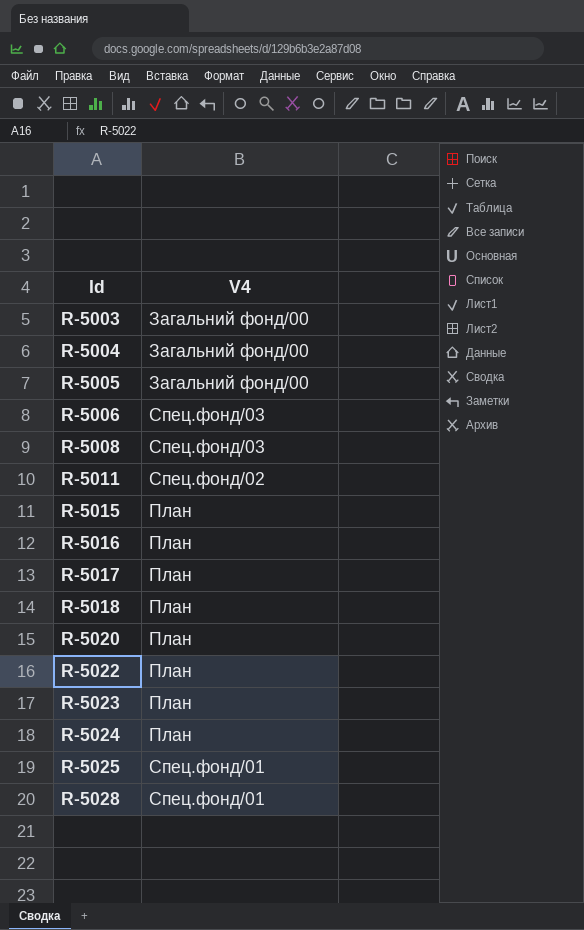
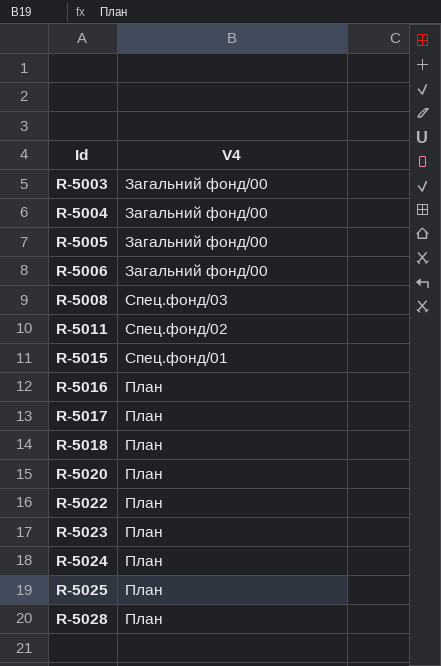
R-5006 | V4: Спец.фонд/03 -> Загальний фонд/00
R-5015 | V4: План -> Спец.фонд/01
R-5025 | V4: Спец.фонд/01 -> План
R-5028 | V4: Спец.фонд/01 -> План

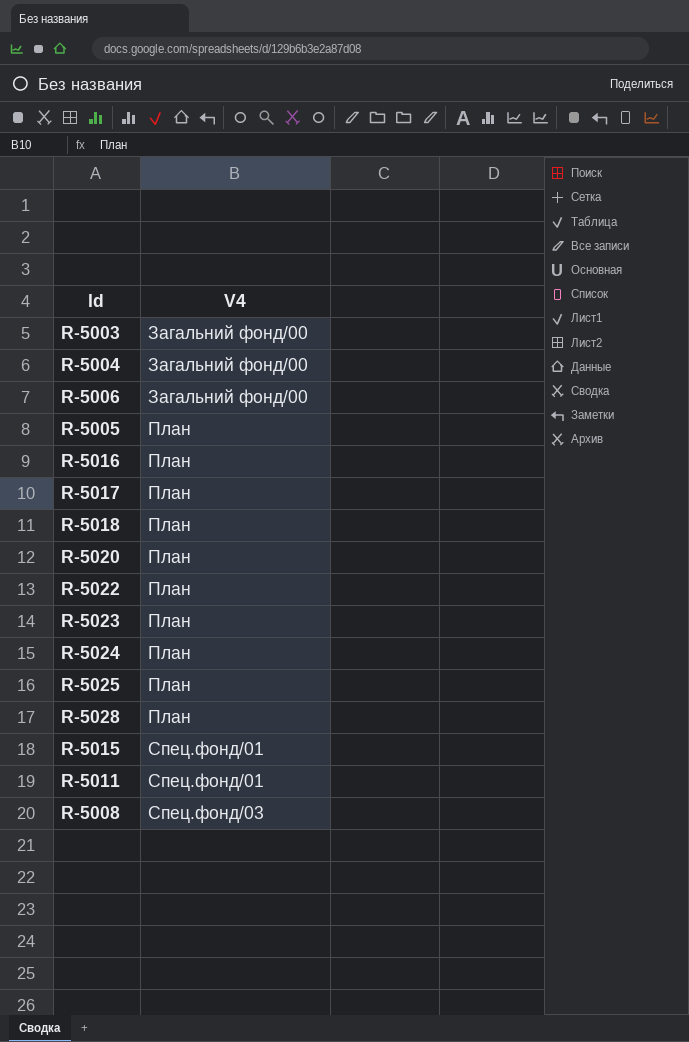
row order: Id ascending -> V4 ascending
R-5005 | V4: Загальний фонд/00 -> План
R-5011 | V4: Спец.фонд/02 -> Спец.фонд/01

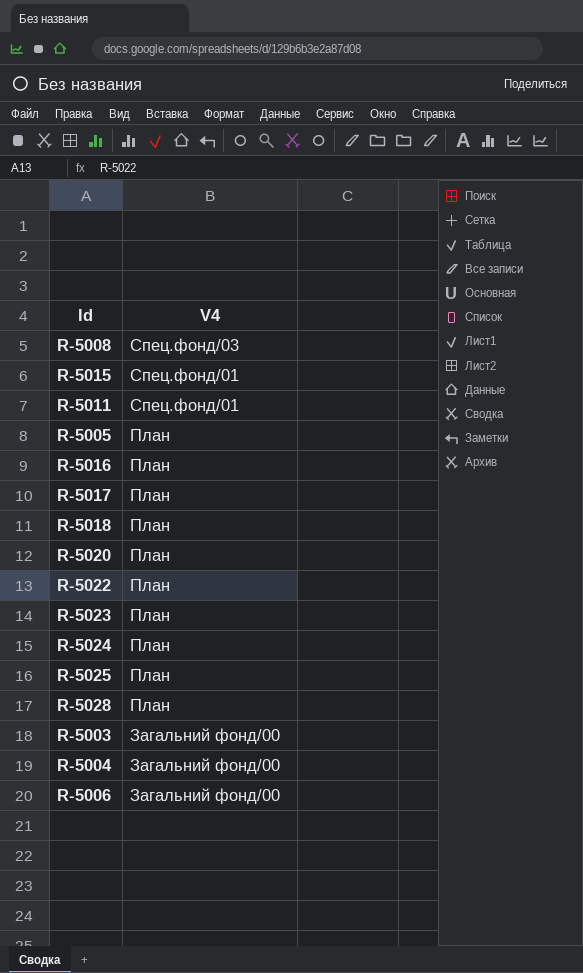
row order: V4 ascending -> V4 descending

